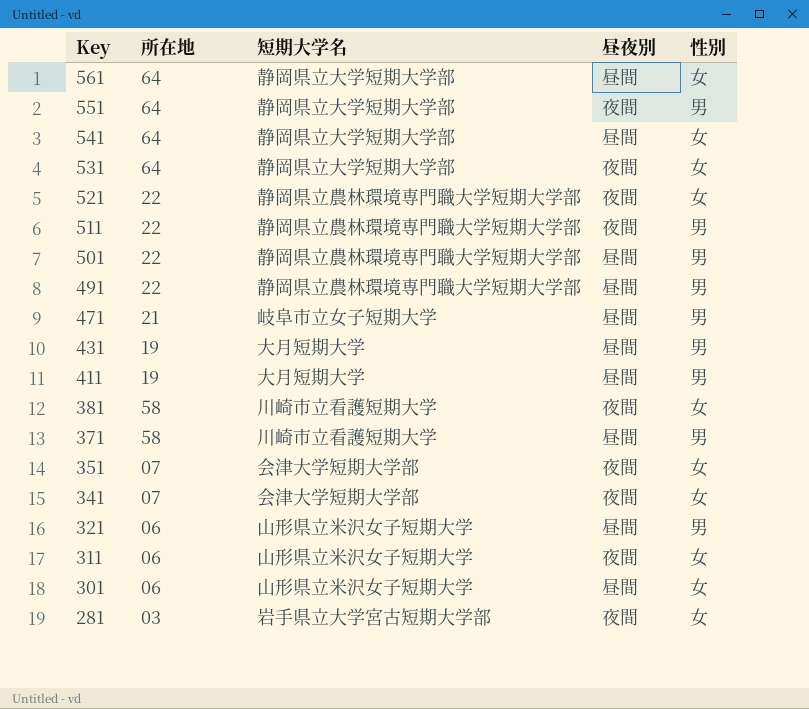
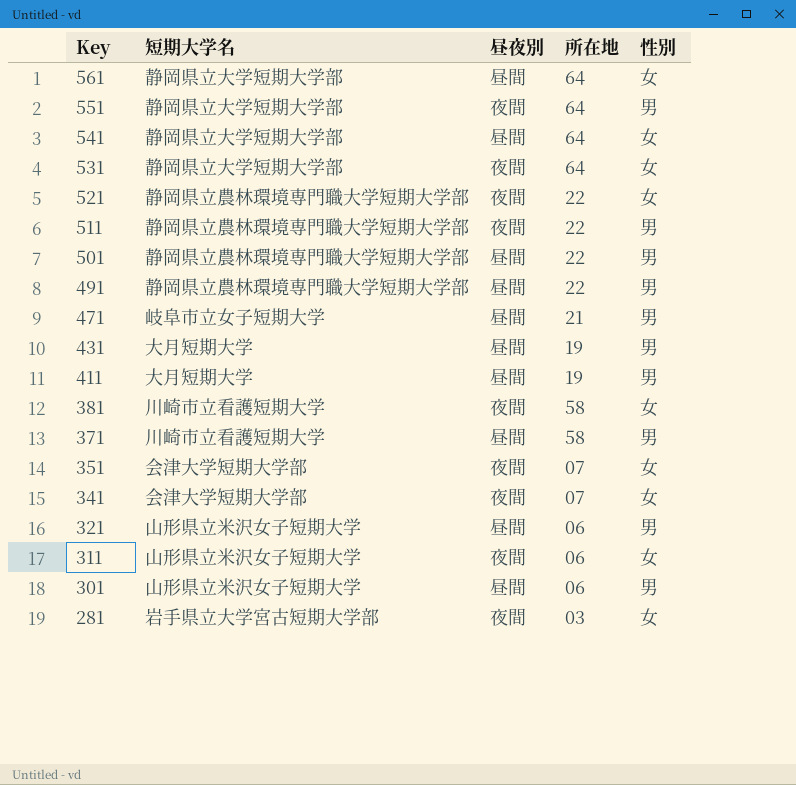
column 所在地 | position: 2 -> 4
301 | 性別: 女 -> 男

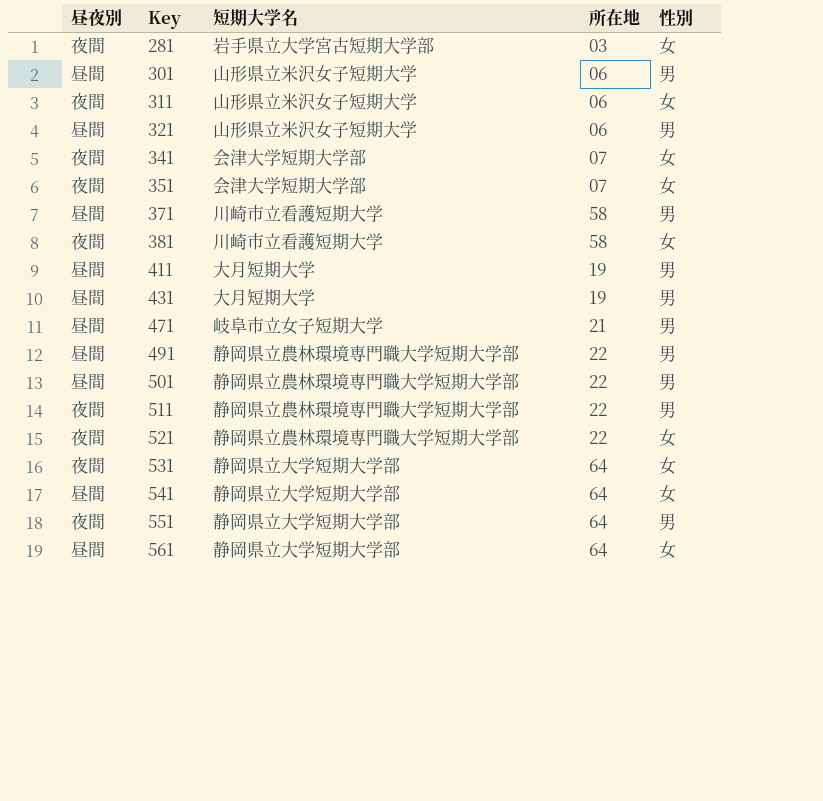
row order: Key descending -> Key ascending
column 昼夜別 | position: 3 -> 1

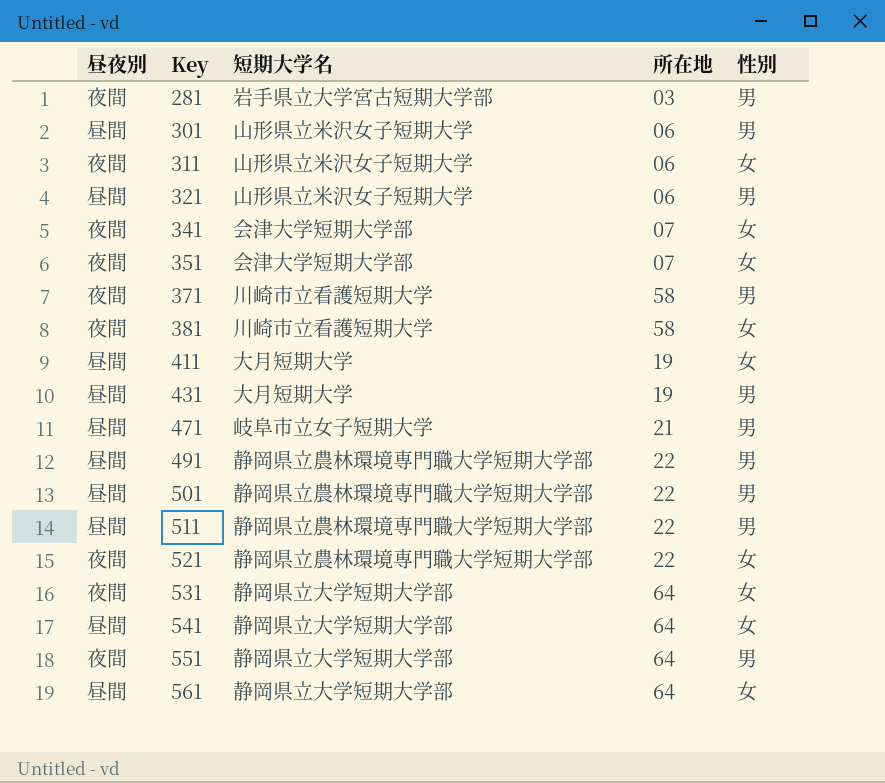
281 | 性別: 女 -> 男
371 | 昼夜別: 昼間 -> 夜間
411 | 性別: 男 -> 女
511 | 昼夜別: 夜間 -> 昼間

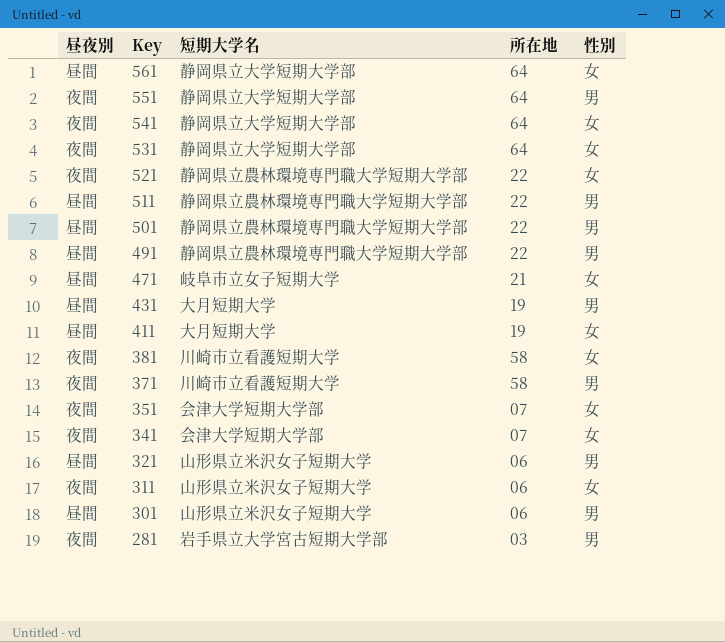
row order: Key ascending -> Key descending
541 | 昼夜別: 昼間 -> 夜間
471 | 性別: 男 -> 女

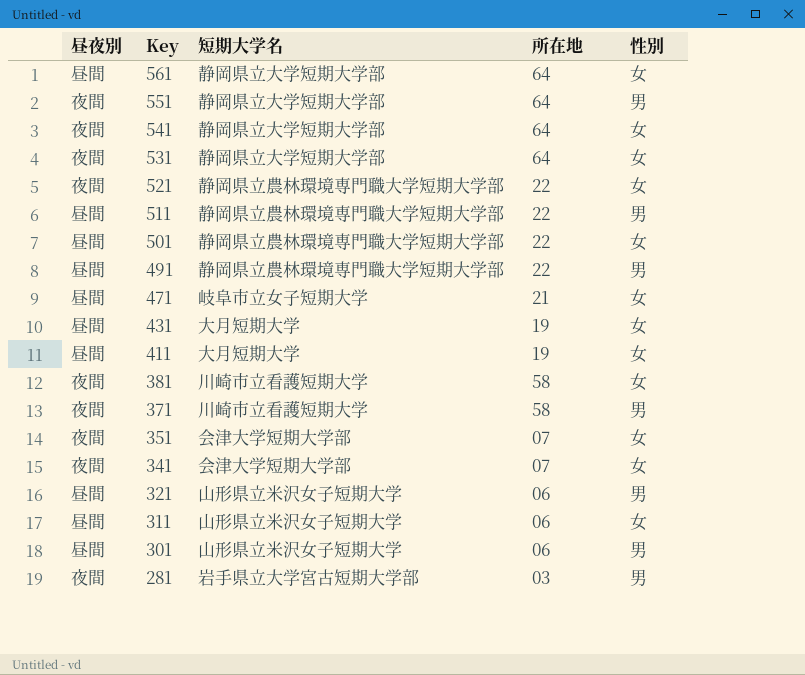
501 | 性別: 男 -> 女
431 | 性別: 男 -> 女
311 | 昼夜別: 夜間 -> 昼間

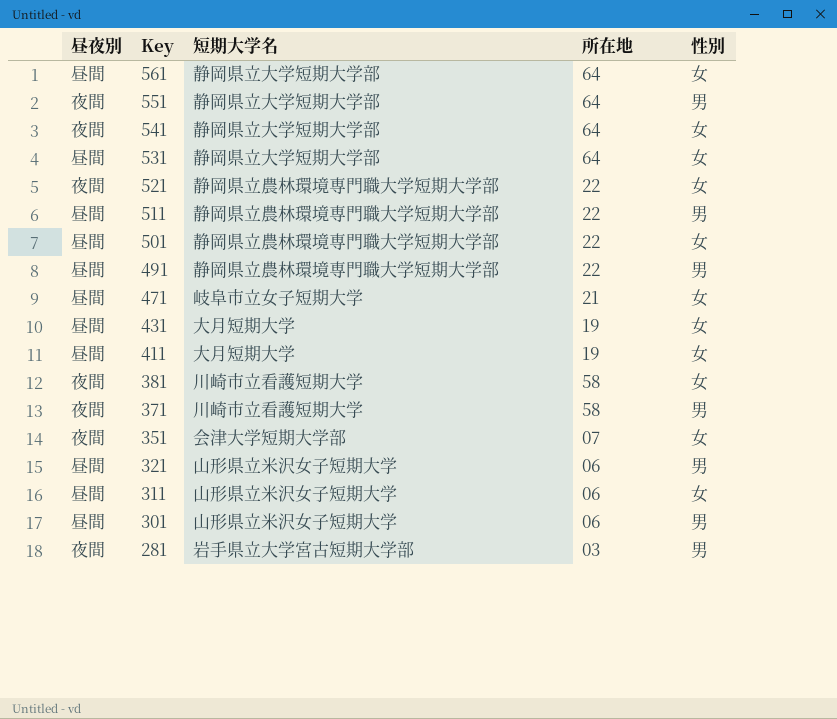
row 341: 夜間 | 会津大学短期大学部 | 07 | 女 -> none
531 | 昼夜別: 夜間 -> 昼間

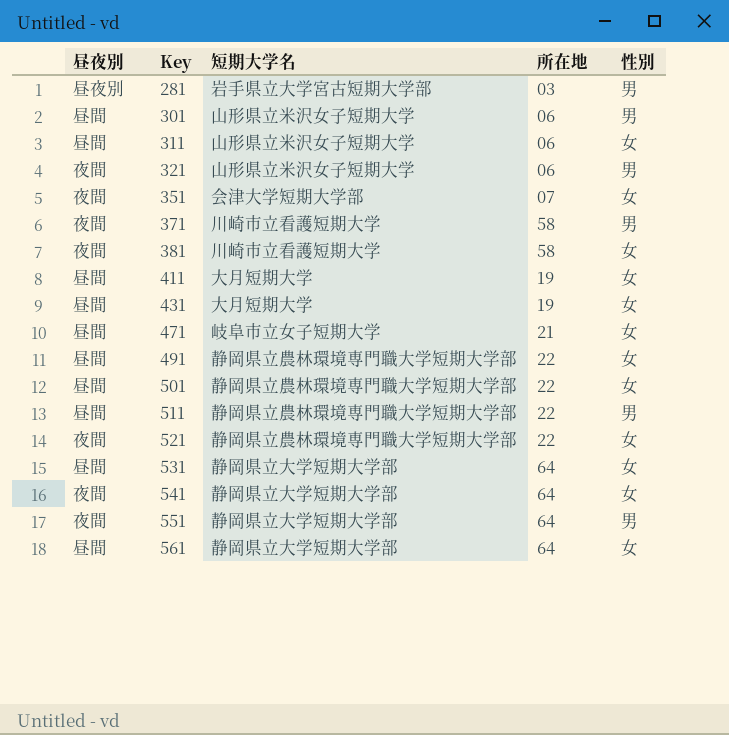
row order: Key descending -> Key ascending
281 | 昼夜別: 夜間 -> 昼夜別
321 | 昼夜別: 昼間 -> 夜間
491 | 性別: 男 -> 女

